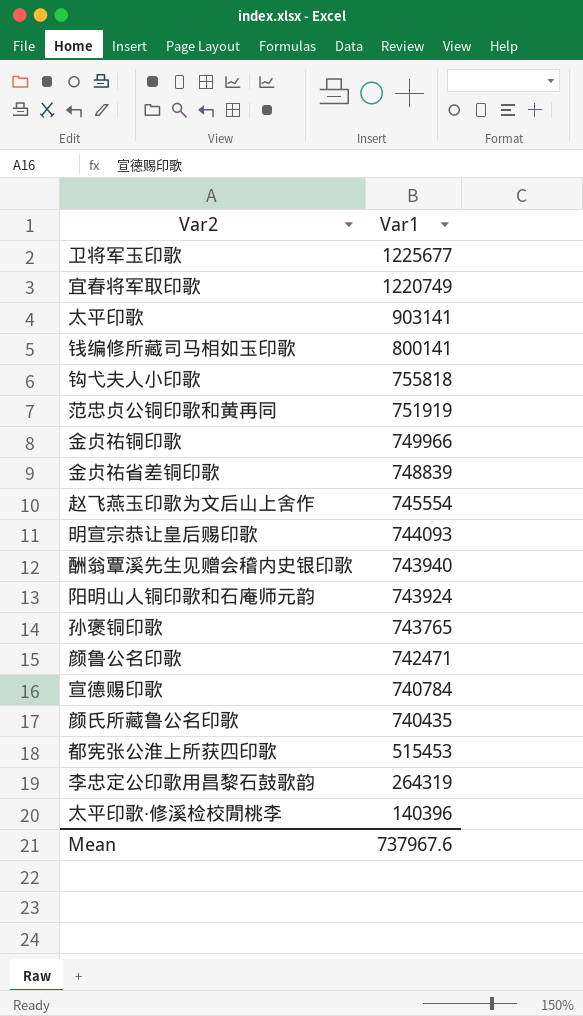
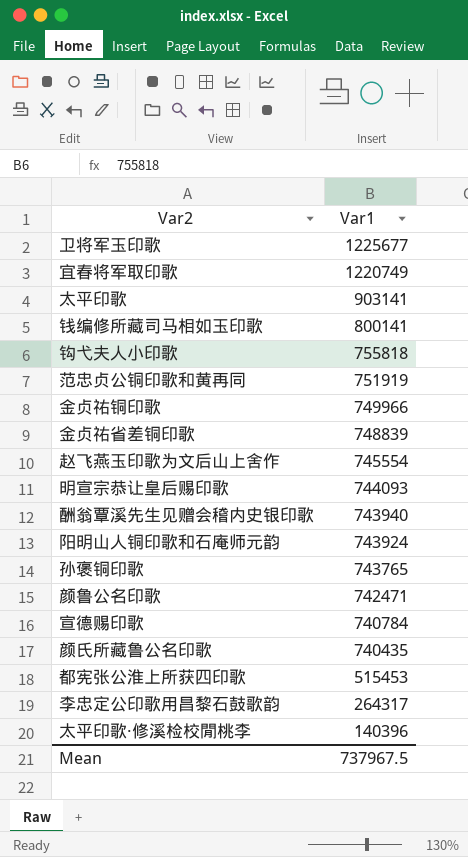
李忠定公印歌用昌黎石鼓歌韵 | Var1: 264319 -> 264317
Mean | Var1: 737967.6 -> 737967.5

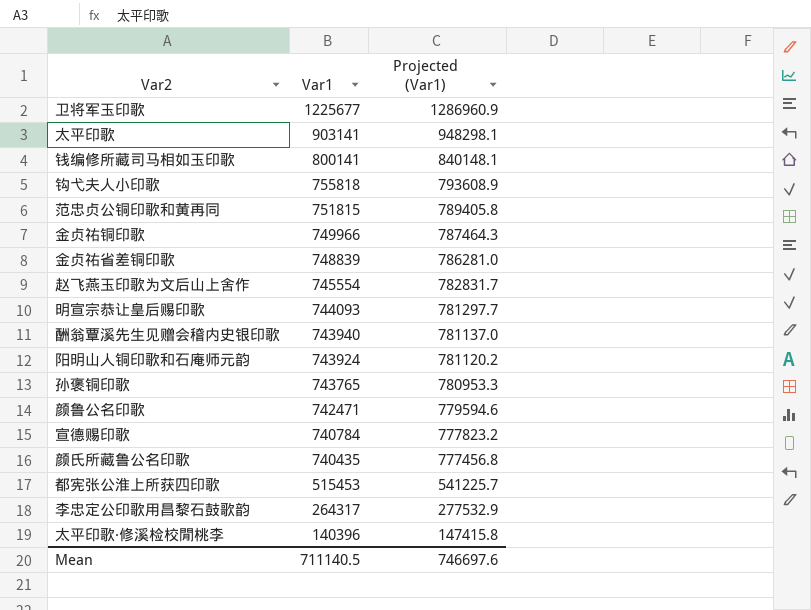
column Projected (Var1) | formula: none -> [Var1] * 1.05
row 宜春将军取印歌: 1220749 -> none
范忠贞公铜印歌和黄再同 | Var1: 751919 -> 751815
Mean | Var1: 737967.5 -> 711140.5

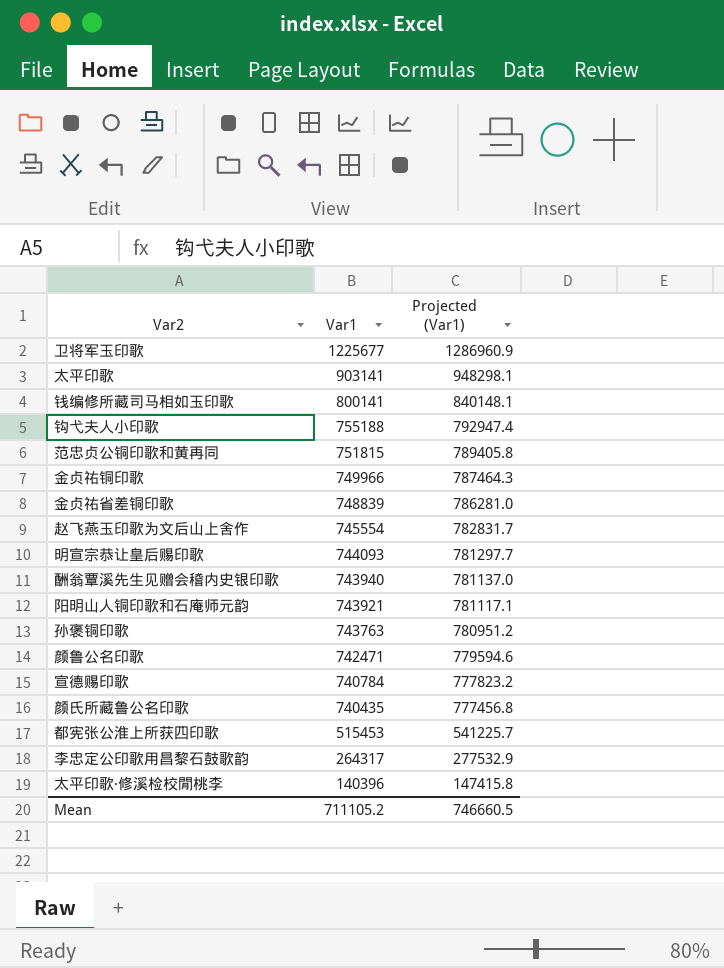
钩弋夫人小印歌 | Var1: 755818 -> 755188
钩弋夫人小印歌 | Projected (Var1): 793608.9 -> 792947.4
阳明山人铜印歌和石庵师元韵 | Var1: 743924 -> 743921
阳明山人铜印歌和石庵师元韵 | Projected (Var1): 781120.2 -> 781117.1
孙褒铜印歌 | Var1: 743765 -> 743763
孙褒铜印歌 | Projected (Var1): 780953.3 -> 780951.2
Mean | Var1: 711140.5 -> 711105.2
Mean | Projected (Var1): 746697.6 -> 746660.5

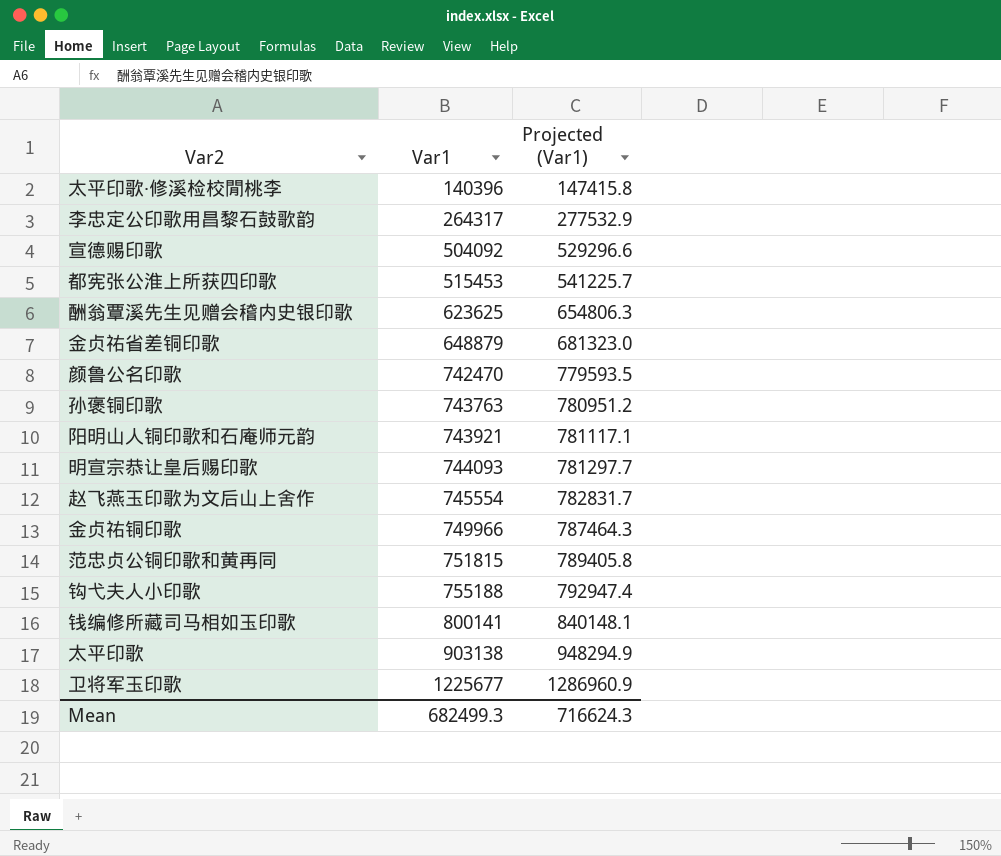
row order: Var1 descending -> Var1 ascending
row 颜氏所藏鲁公名印歌: 740435 | 777456.8 -> none
宣德赐印歌 | Var1: 740784 -> 504092
宣德赐印歌 | Projected (Var1): 777823.2 -> 529296.6
酬翁覃溪先生见赠会稽内史银印歌 | Var1: 743940 -> 623625
酬翁覃溪先生见赠会稽内史银印歌 | Projected (Var1): 781137.0 -> 654806.3
金贞祐省差铜印歌 | Var1: 748839 -> 648879
金贞祐省差铜印歌 | Projected (Var1): 786281.0 -> 681323.0
颜鲁公名印歌 | Var1: 742471 -> 742470
颜鲁公名印歌 | Projected (Var1): 779594.6 -> 779593.5
太平印歌 | Var1: 903141 -> 903138
太平印歌 | Projected (Var1): 948298.1 -> 948294.9
Mean | Var1: 711105.2 -> 682499.3
Mean | Projected (Var1): 746660.5 -> 716624.3

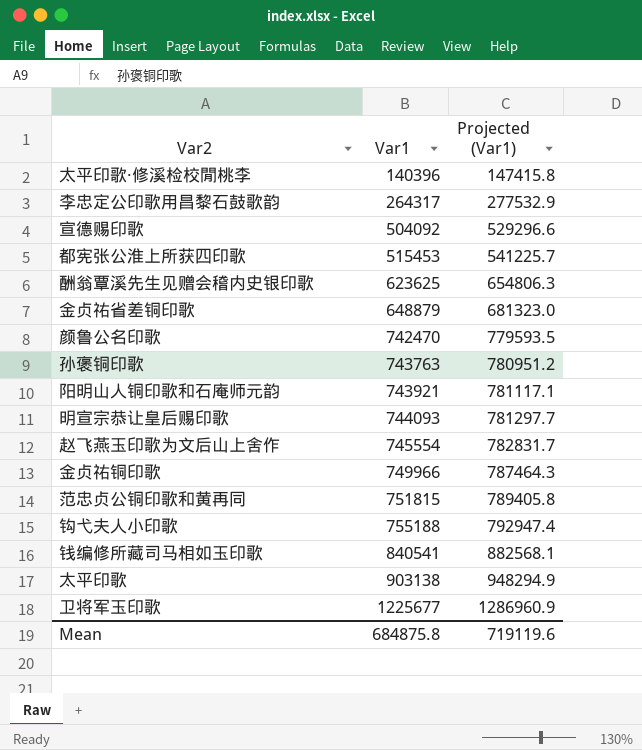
钱编修所藏司马相如玉印歌 | Var1: 800141 -> 840541
钱编修所藏司马相如玉印歌 | Projected (Var1): 840148.1 -> 882568.1
Mean | Var1: 682499.3 -> 684875.8
Mean | Projected (Var1): 716624.3 -> 719119.6

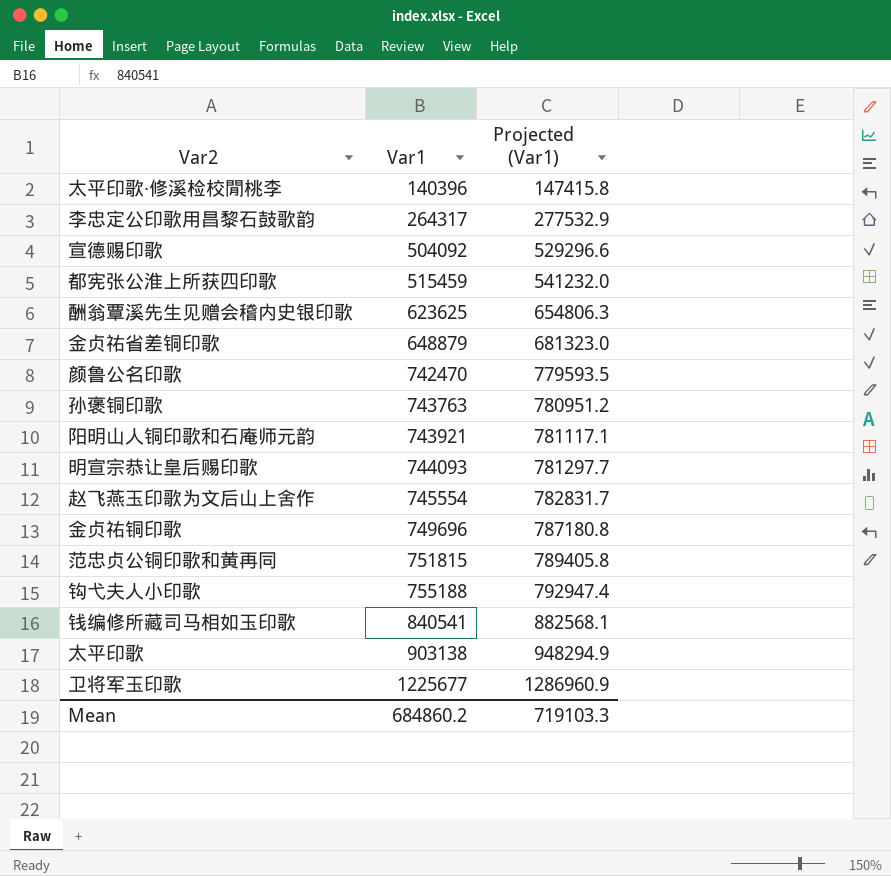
都宪张公淮上所获四印歌 | Var1: 515453 -> 515459
都宪张公淮上所获四印歌 | Projected (Var1): 541225.7 -> 541232.0
金贞祐铜印歌 | Var1: 749966 -> 749696
金贞祐铜印歌 | Projected (Var1): 787464.3 -> 787180.8
Mean | Var1: 684875.8 -> 684860.2
Mean | Projected (Var1): 719119.6 -> 719103.3

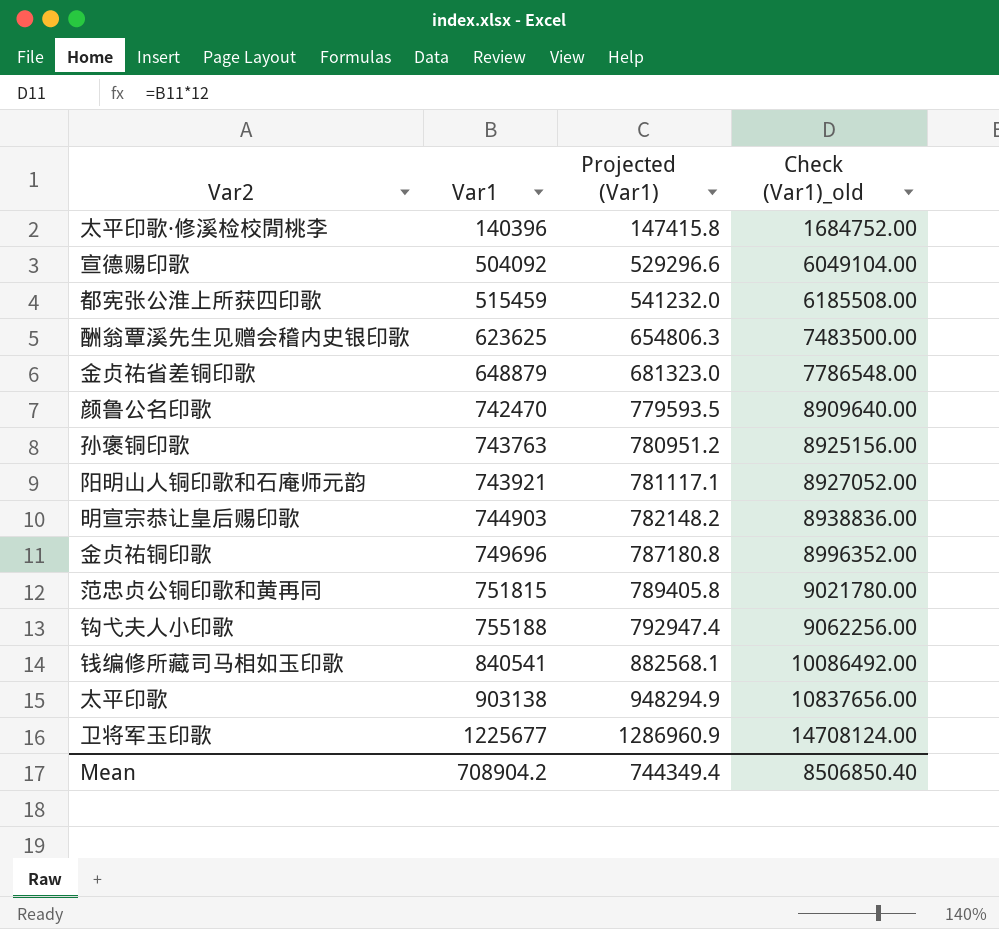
column Check (Var1)_old | formula: none -> [Var1] * 12
row 李忠定公印歌用昌黎石鼓歌韵: 264317 | 277532.9 -> none
row 赵飞燕玉印歌为文后山上舍作: 745554 | 782831.7 -> none
明宣宗恭让皇后赐印歌 | Var1: 744093 -> 744903
明宣宗恭让皇后赐印歌 | Projected (Var1): 781297.7 -> 782148.2
Mean | Var1: 684860.2 -> 708904.2
Mean | Projected (Var1): 719103.3 -> 744349.4

